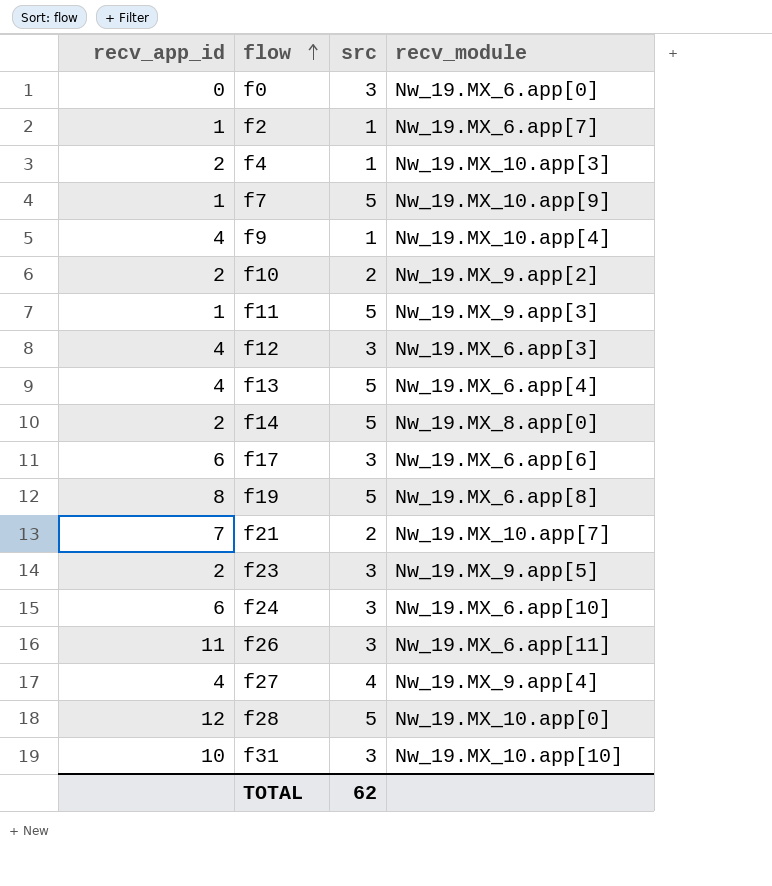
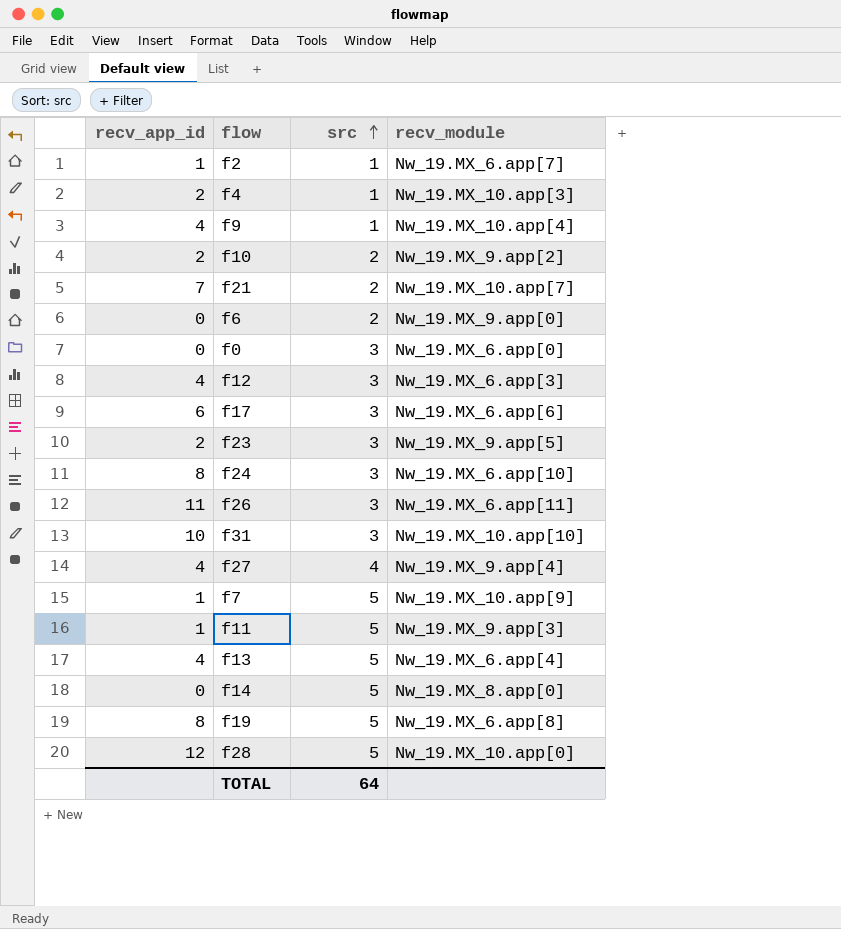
row order: flow ascending -> src ascending
row f6: none -> 0 | 2 | Nw_19.MX_9.app[0]
f24 | recv_app_id: 6 -> 8
f14 | recv_app_id: 2 -> 0
TOTAL | src: 62 -> 64

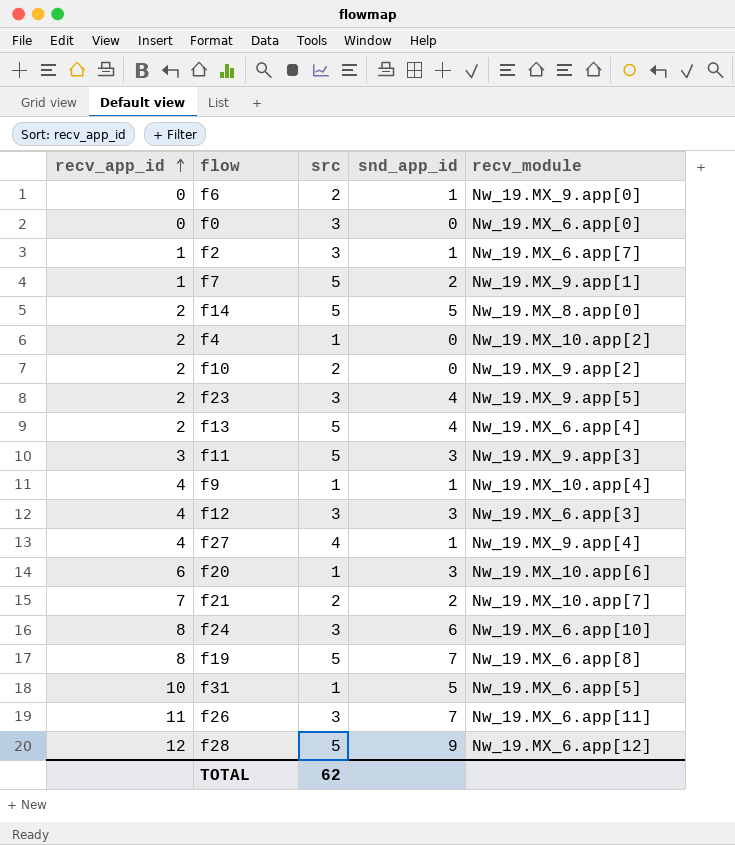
row order: src ascending -> recv_app_id ascending
column snd_app_id | position: none -> 4
row f17: 6 | 3 | Nw_19.MX_6.app[6] -> none
f2 | src: 1 -> 3
f7 | recv_module: Nw_19.MX_10.app[9] -> Nw_19.MX_9.app[1]
f14 | recv_app_id: 0 -> 2
f4 | recv_module: Nw_19.MX_10.app[3] -> Nw_19.MX_10.app[2]
f13 | recv_app_id: 4 -> 2
f11 | recv_app_id: 1 -> 3
row f20: none -> 6 | 1 | 3 | Nw_19.MX_10.app[6]
f31 | src: 3 -> 1
f31 | recv_module: Nw_19.MX_10.app[10] -> Nw_19.MX_6.app[5]
f28 | recv_module: Nw_19.MX_10.app[0] -> Nw_19.MX_6.app[12]
TOTAL | src: 64 -> 62

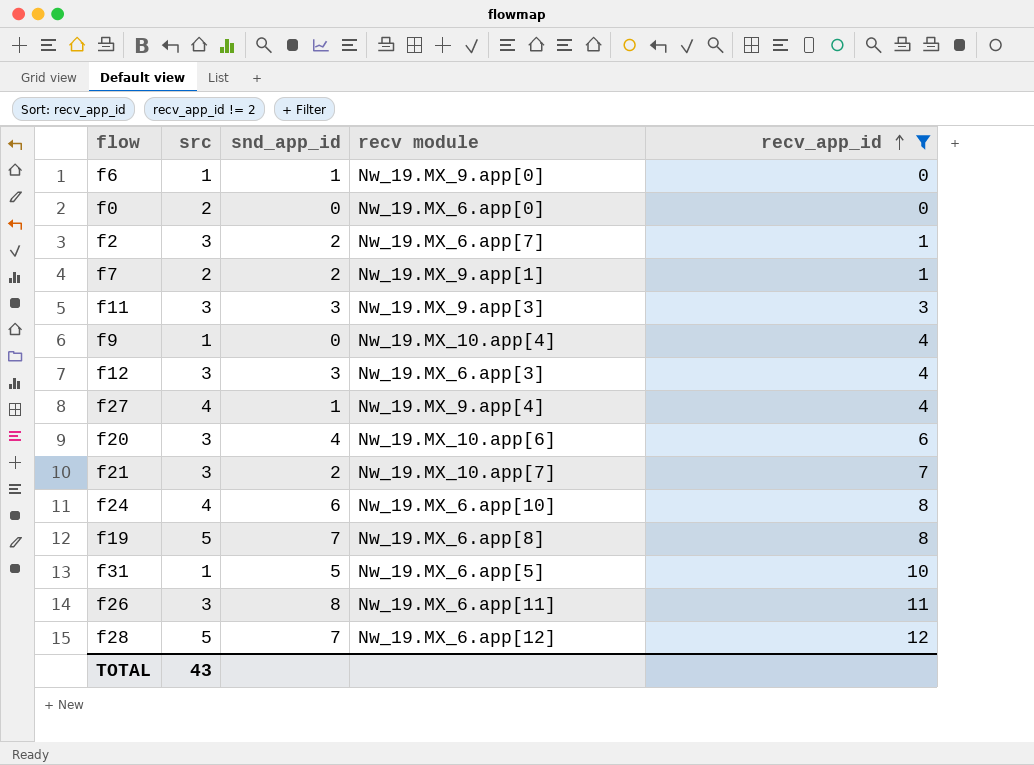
filter: none -> recv_app_id != 2
column name: recv_module -> recv module
column recv_app_id | position: 1 -> 5
f6 | src: 2 -> 1
f0 | src: 3 -> 2
f2 | snd_app_id: 1 -> 2
f7 | src: 5 -> 2
f11 | src: 5 -> 3
f9 | snd_app_id: 1 -> 0
f20 | src: 1 -> 3
f20 | snd_app_id: 3 -> 4
f21 | src: 2 -> 3
f24 | src: 3 -> 4
f26 | snd_app_id: 7 -> 8
f28 | snd_app_id: 9 -> 7
TOTAL | src: 62 -> 43

